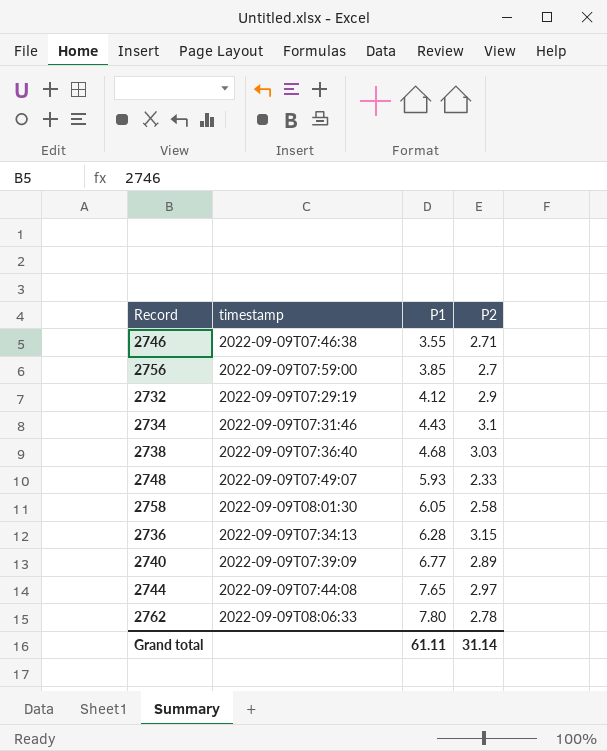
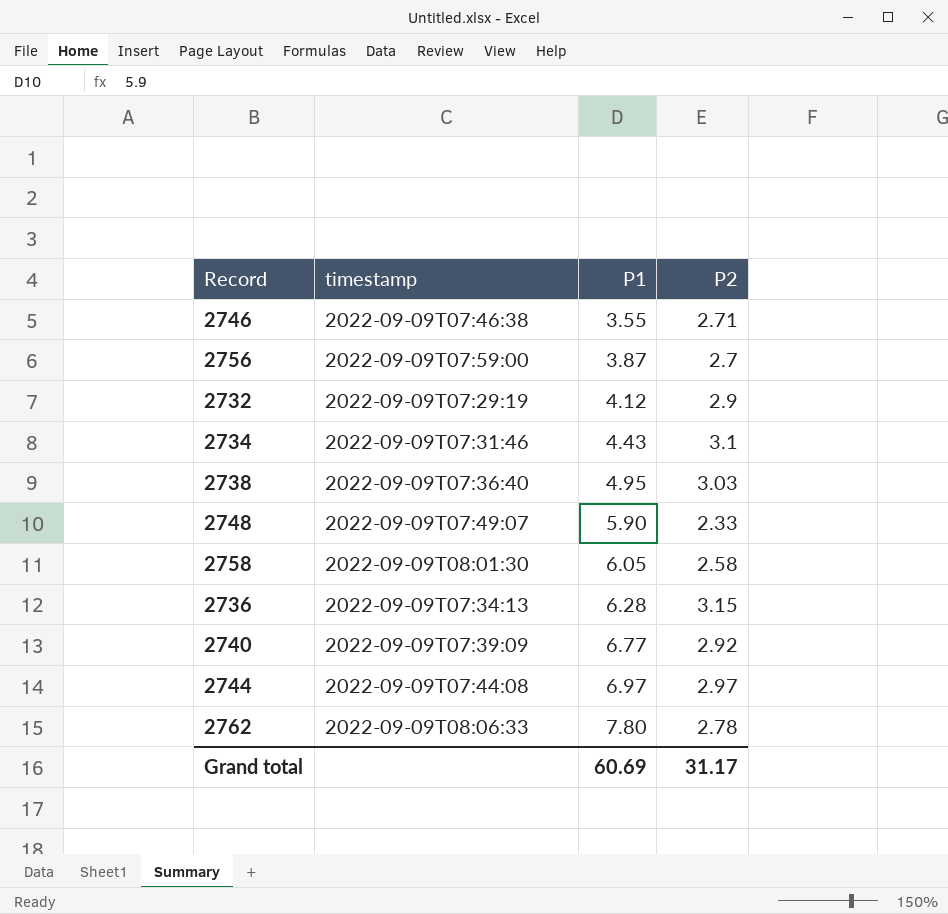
2756 | P1: 3.85 -> 3.87
2738 | P1: 4.68 -> 4.95
2748 | P1: 5.93 -> 5.90
2740 | P2: 2.89 -> 2.92
2744 | P1: 7.65 -> 6.97
Grand total | P1: 61.11 -> 60.69
Grand total | P2: 31.14 -> 31.17

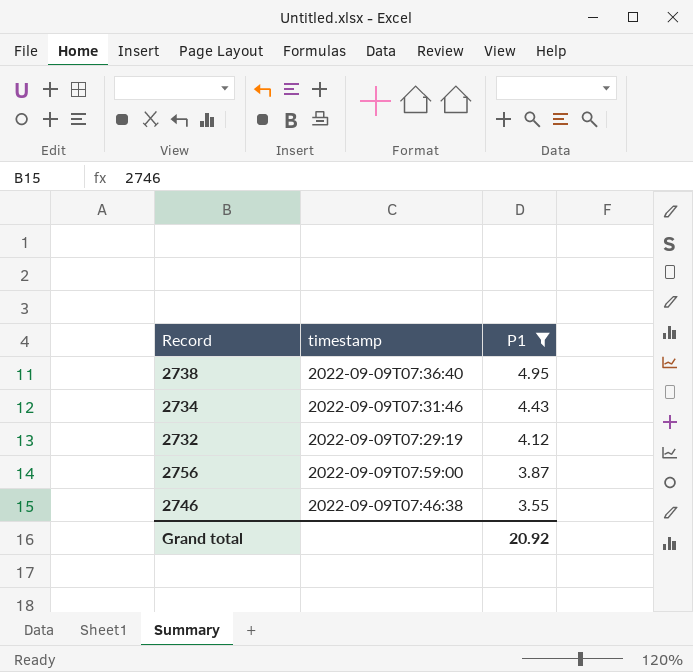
filter: none -> P1 <= 4.95
row order: P1 ascending -> P1 descending
column P2 | position: 4 -> none
Grand total | P1: 60.69 -> 20.92

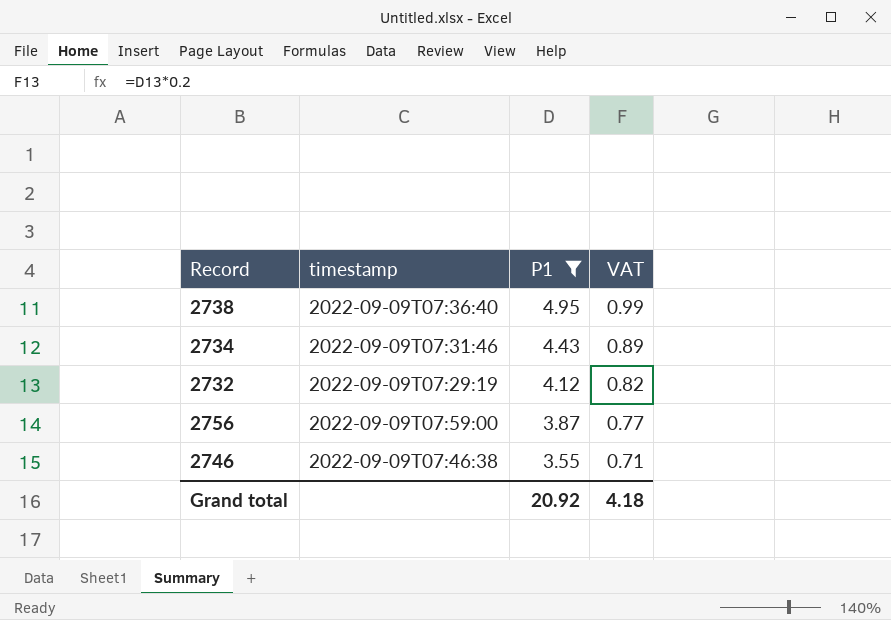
column VAT | formula: none -> [P1] * 0.2

